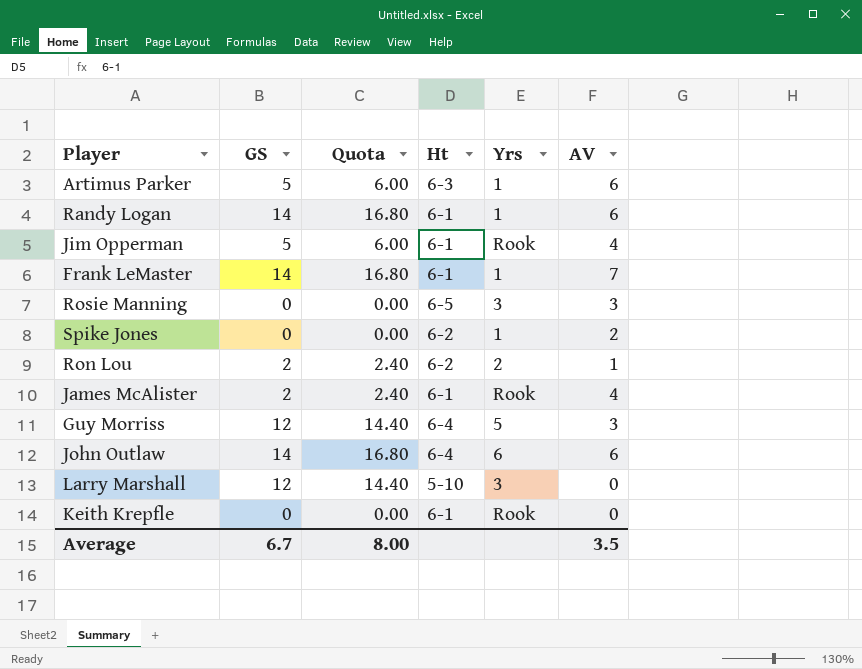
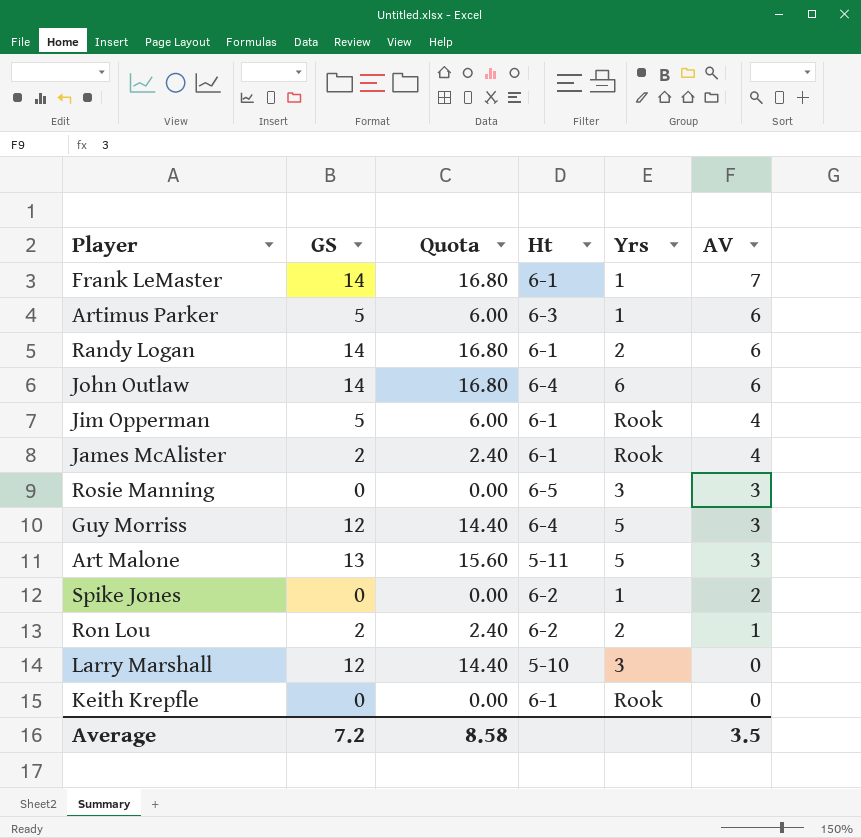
row order: none -> AV descending
Randy Logan | Yrs: 1 -> 2
row Art Malone: none -> 13 | 15.60 | 5-11 | 5 | 3
Average | GS: 6.7 -> 7.2
Average | Quota: 8.00 -> 8.58

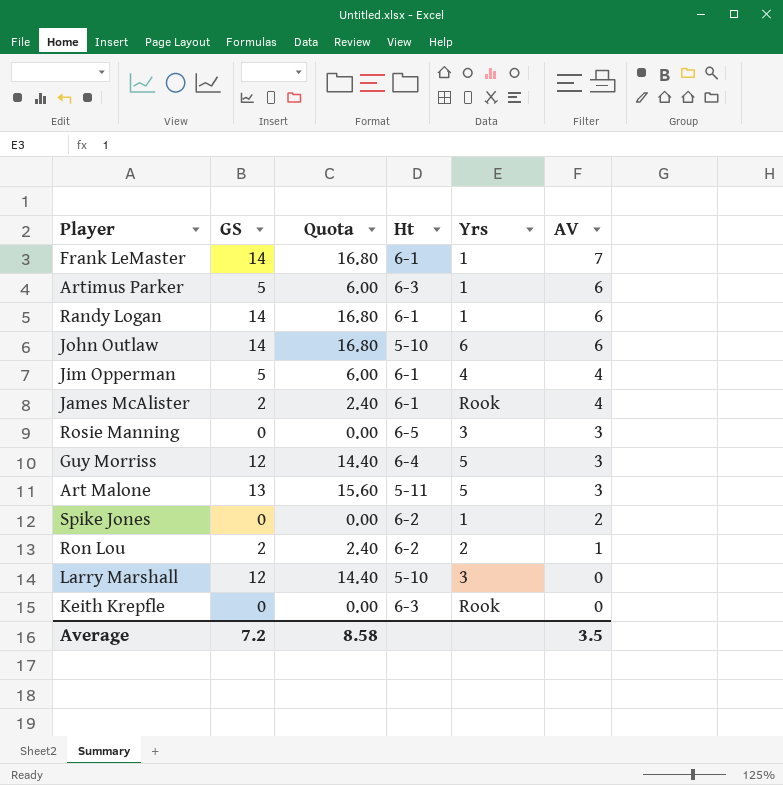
Randy Logan | Yrs: 2 -> 1
John Outlaw | Ht: 6-4 -> 5-10
Jim Opperman | Yrs: Rook -> 4
Keith Krepfle | Ht: 6-1 -> 6-3

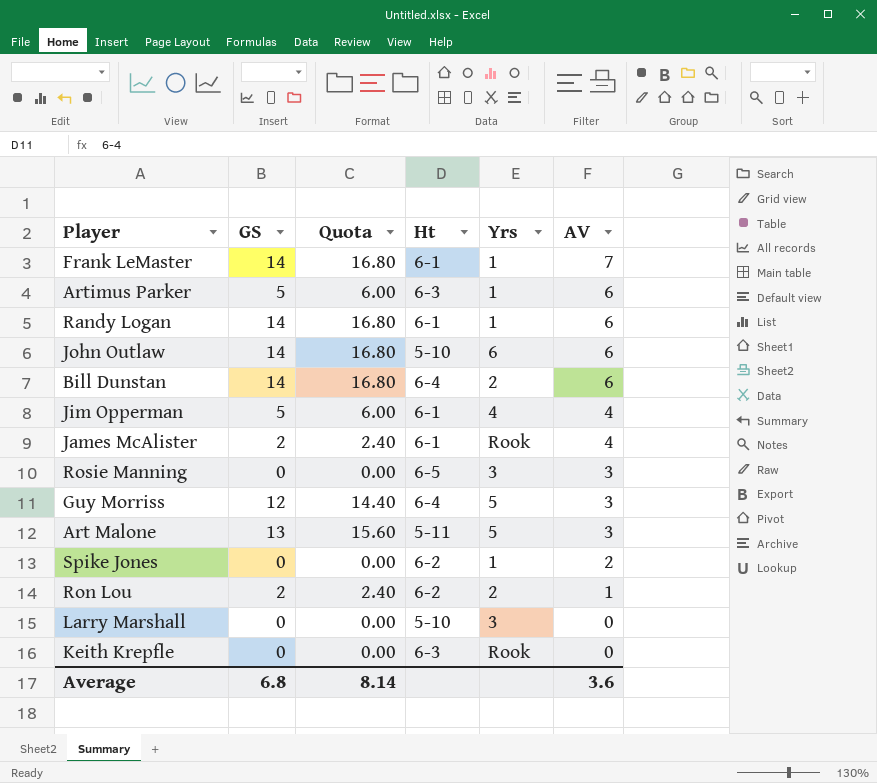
row Bill Dunstan: none -> 14 | 16.80 | 6-4 | 2 | 6
Larry Marshall | GS: 12 -> 0
Larry Marshall | Quota: 14.40 -> 0.00
Average | GS: 7.2 -> 6.8
Average | Quota: 8.58 -> 8.14
Average | AV: 3.5 -> 3.6

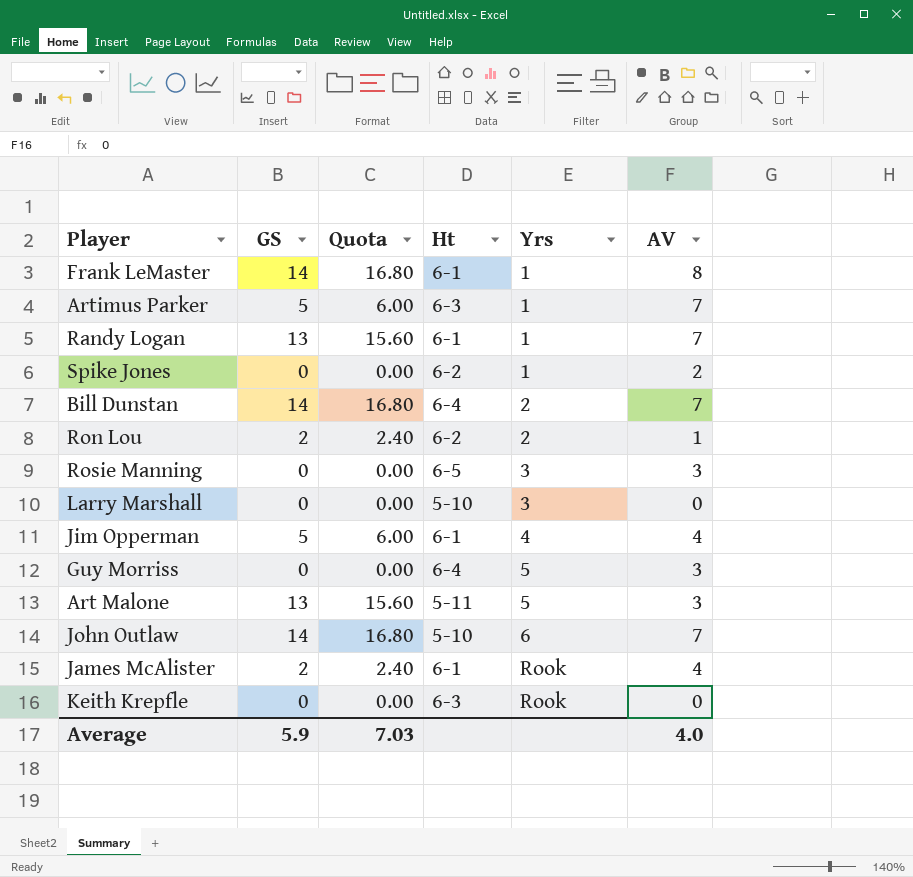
row order: AV descending -> Yrs ascending
Frank LeMaster | AV: 7 -> 8
Artimus Parker | AV: 6 -> 7
Randy Logan | GS: 14 -> 13
Randy Logan | Quota: 16.80 -> 15.60
Randy Logan | AV: 6 -> 7
Bill Dunstan | AV: 6 -> 7
Guy Morriss | GS: 12 -> 0
Guy Morriss | Quota: 14.40 -> 0.00
John Outlaw | AV: 6 -> 7
Average | GS: 6.8 -> 5.9
Average | Quota: 8.14 -> 7.03
Average | AV: 3.6 -> 4.0

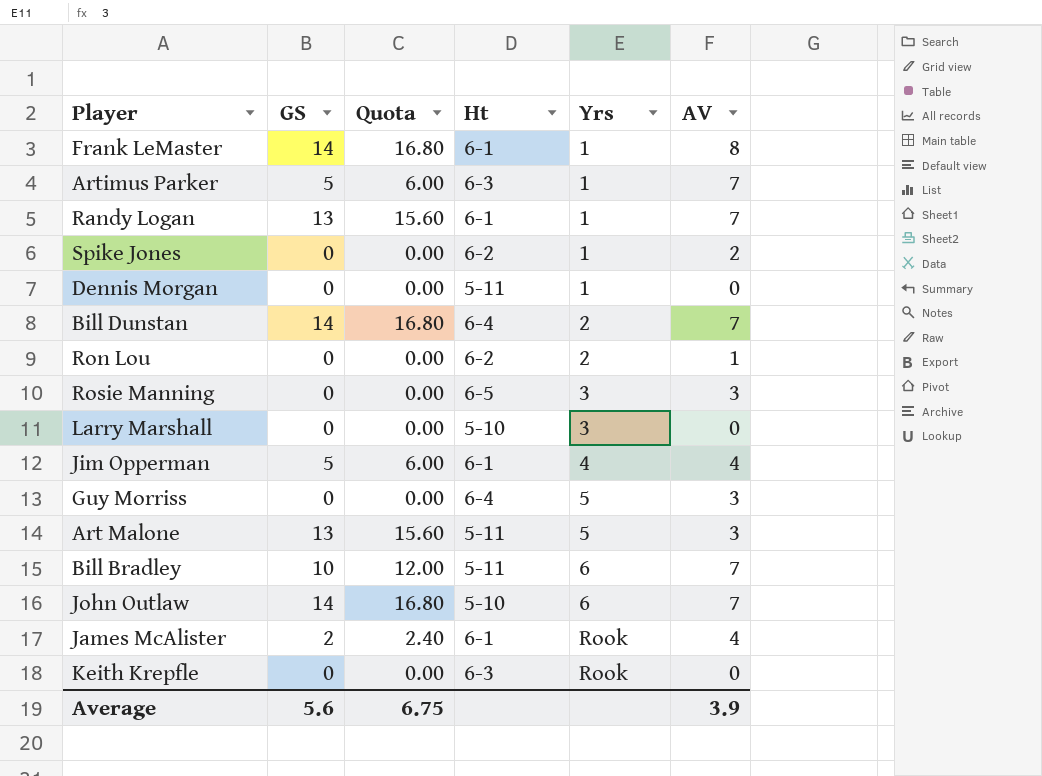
row Dennis Morgan: none -> 0 | 0.00 | 5-11 | 1 | 0
Ron Lou | GS: 2 -> 0
Ron Lou | Quota: 2.40 -> 0.00
row Bill Bradley: none -> 10 | 12.00 | 5-11 | 6 | 7
Average | GS: 5.9 -> 5.6
Average | Quota: 7.03 -> 6.75
Average | AV: 4.0 -> 3.9

